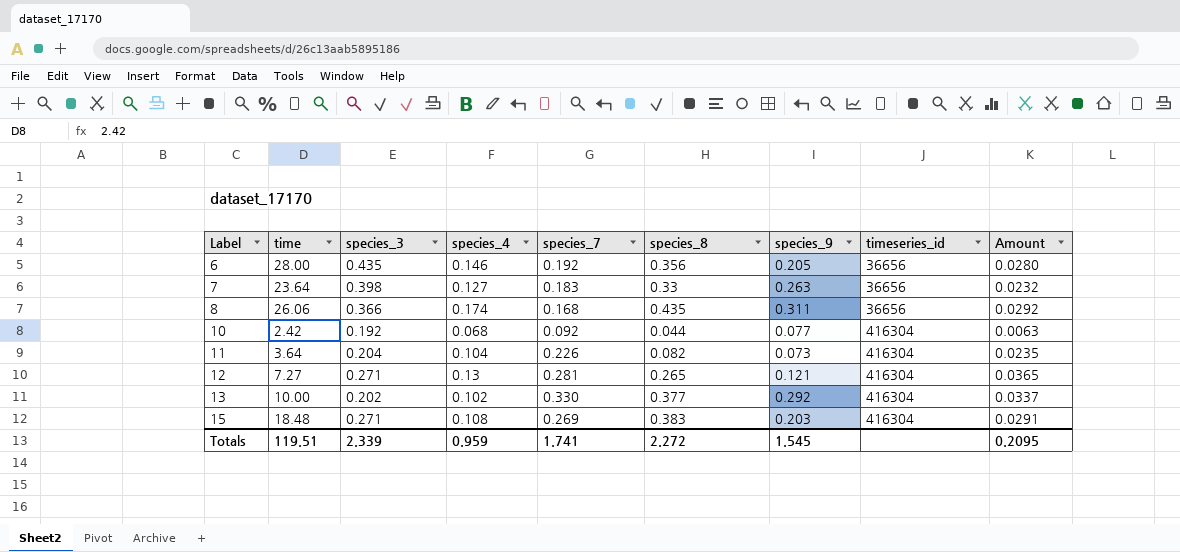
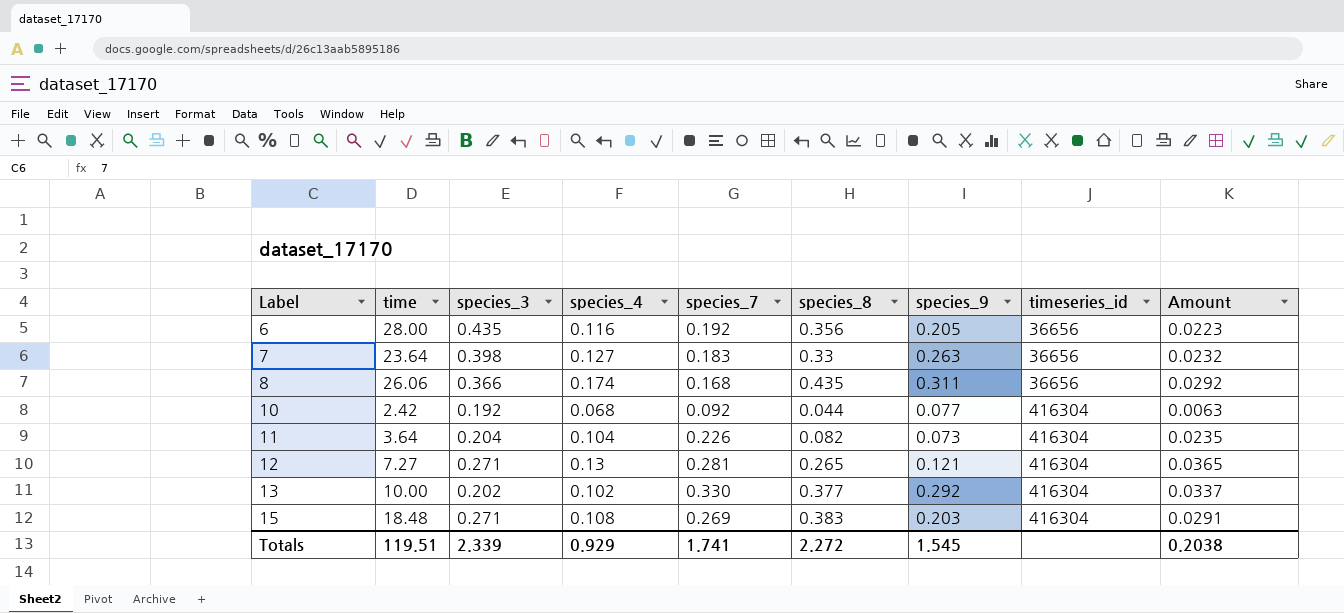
6 | species_4: 0.146 -> 0.116
6 | Amount: 0.0280 -> 0.0223
Totals | species_4: 0.959 -> 0.929
Totals | Amount: 0.2095 -> 0.2038

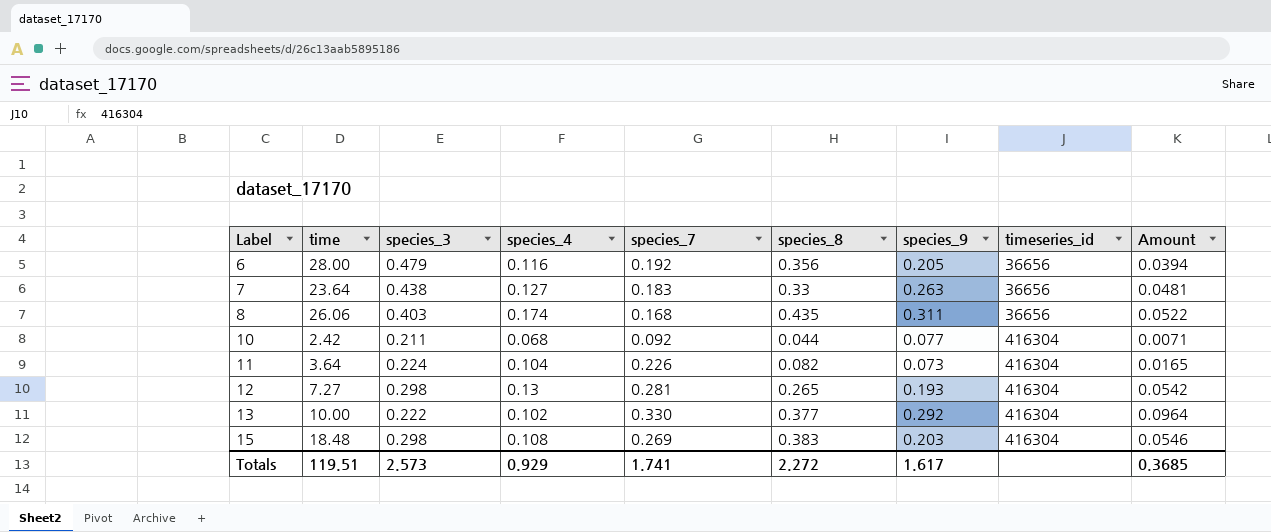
column Amount | formula: [species_4] * [species_7] -> [species_7] * [species_9]
6 | species_3: 0.435 -> 0.479
7 | species_3: 0.398 -> 0.438
8 | species_3: 0.366 -> 0.403
10 | species_3: 0.192 -> 0.211
11 | species_3: 0.204 -> 0.224
12 | species_3: 0.271 -> 0.298
12 | species_9: 0.121 -> 0.193
13 | species_3: 0.202 -> 0.222
15 | species_3: 0.271 -> 0.298
Totals | species_3: 2.339 -> 2.573
Totals | species_9: 1.545 -> 1.617
Totals | Amount: 0.2038 -> 0.3685

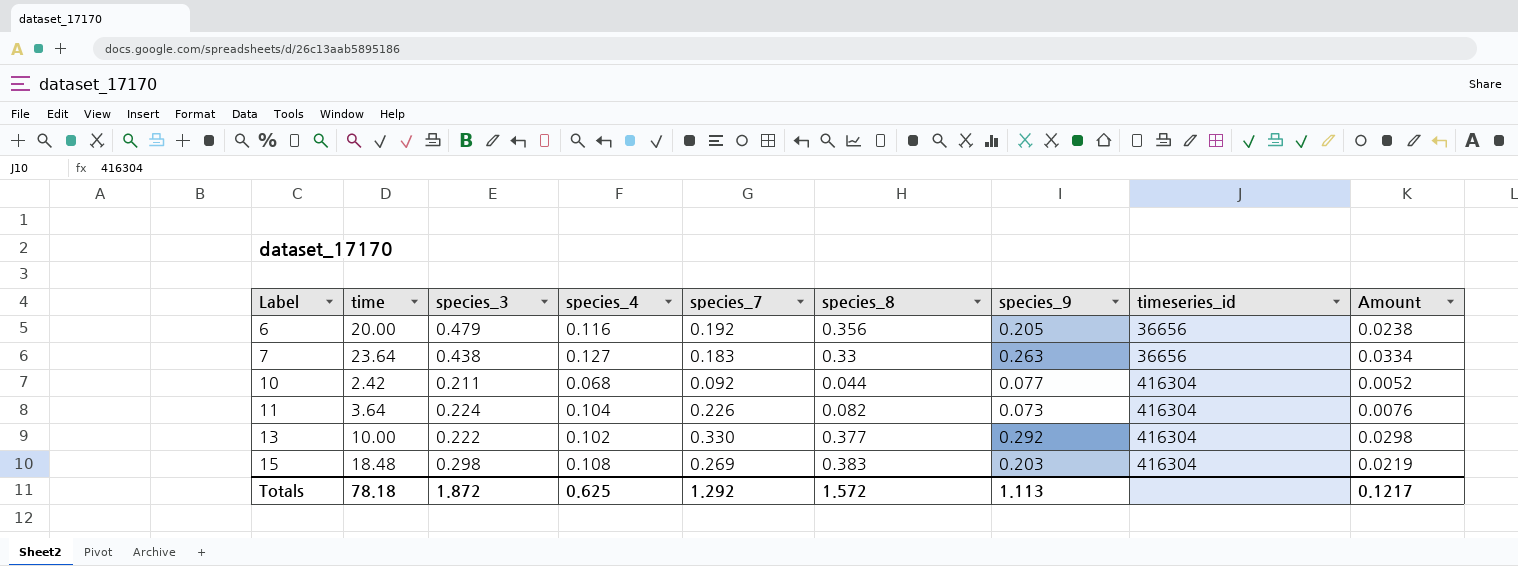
column Amount | formula: [species_7] * [species_9] -> [species_4] * [species_9]
row 8: 26.06 | 0.403 | 0.174 | 0.168 | 0.435 | 0.311 | 36656 | 0.0522 -> none
row 12: 7.27 | 0.298 | 0.13 | 0.281 | 0.265 | 0.193 | 416304 | 0.0542 -> none
6 | time: 28.00 -> 20.00
Totals | time: 119.51 -> 78.18
Totals | species_3: 2.573 -> 1.872
Totals | species_4: 0.929 -> 0.625
Totals | species_7: 1.741 -> 1.292
Totals | species_8: 2.272 -> 1.572
Totals | species_9: 1.617 -> 1.113
Totals | Amount: 0.3685 -> 0.1217

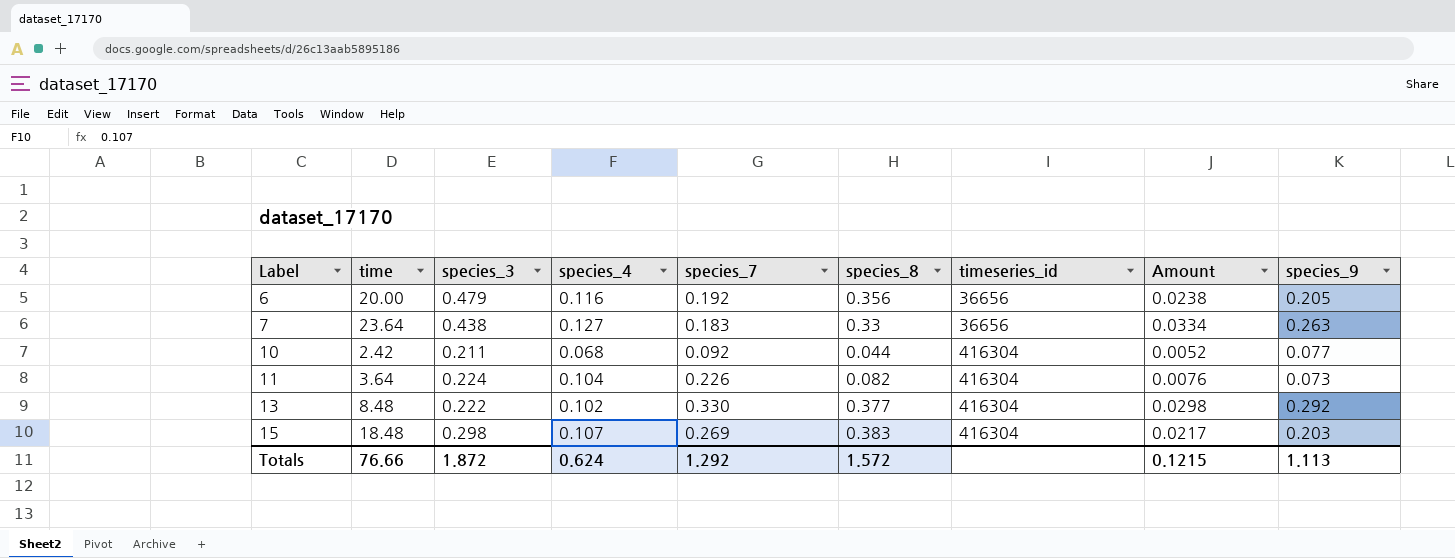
column species_9 | position: 7 -> 9
13 | time: 10.00 -> 8.48
15 | species_4: 0.108 -> 0.107
15 | Amount: 0.0219 -> 0.0217
Totals | time: 78.18 -> 76.66
Totals | species_4: 0.625 -> 0.624
Totals | Amount: 0.1217 -> 0.1215

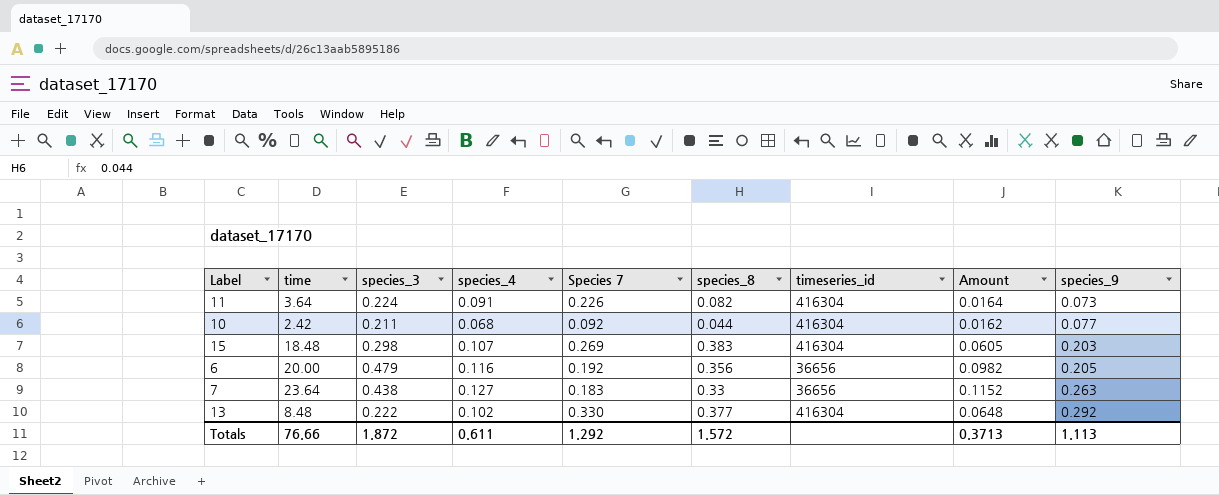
row order: Label ascending -> species_9 ascending
column name: species_7 -> Species 7
column Amount | formula: [species_4] * [species_9] -> [species_3] * [species_9]
11 | species_4: 0.104 -> 0.091
Totals | species_4: 0.624 -> 0.611
Totals | Amount: 0.1215 -> 0.3713

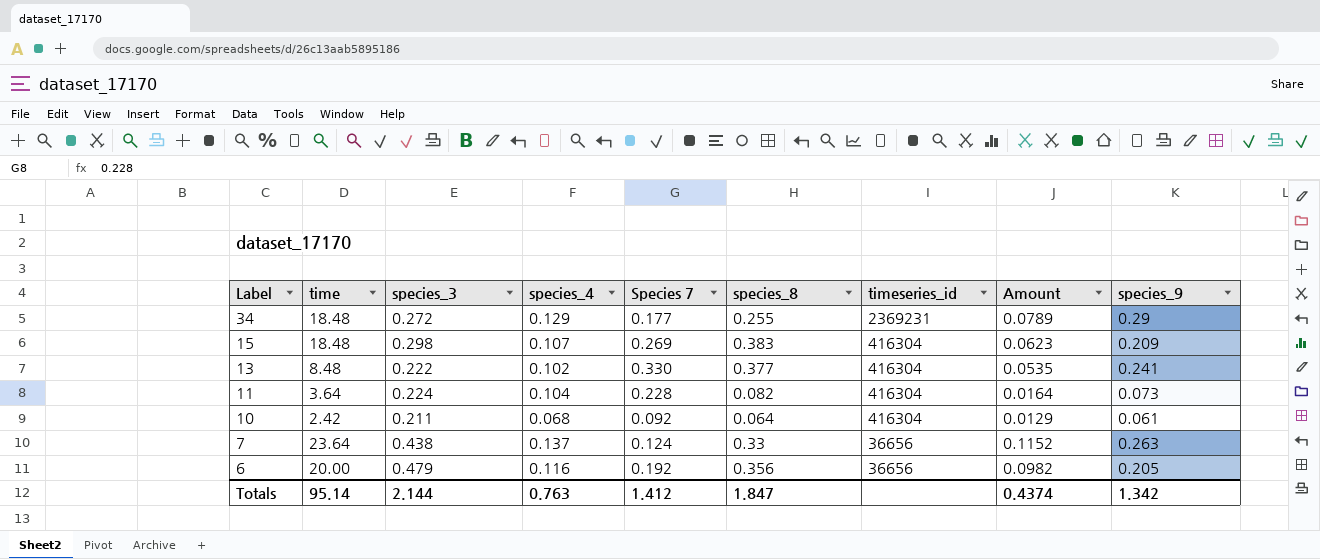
row order: species_9 ascending -> Label descending
row 34: none -> 18.48 | 0.272 | 0.129 | 0.177 | 0.255 | 2369231 | 0.0789 | 0.29
15 | Amount: 0.0605 -> 0.0623
15 | species_9: 0.203 -> 0.209
13 | Amount: 0.0648 -> 0.0535
13 | species_9: 0.292 -> 0.241
11 | species_4: 0.091 -> 0.104
11 | Species 7: 0.226 -> 0.228
10 | species_8: 0.044 -> 0.064
10 | Amount: 0.0162 -> 0.0129
10 | species_9: 0.077 -> 0.061
7 | species_4: 0.127 -> 0.137
7 | Species 7: 0.183 -> 0.124
Totals | time: 76.66 -> 95.14
Totals | species_3: 1.872 -> 2.144
Totals | species_4: 0.611 -> 0.763
Totals | Species 7: 1.292 -> 1.412
Totals | species_8: 1.572 -> 1.847
Totals | Amount: 0.3713 -> 0.4374
Totals | species_9: 1.113 -> 1.342

